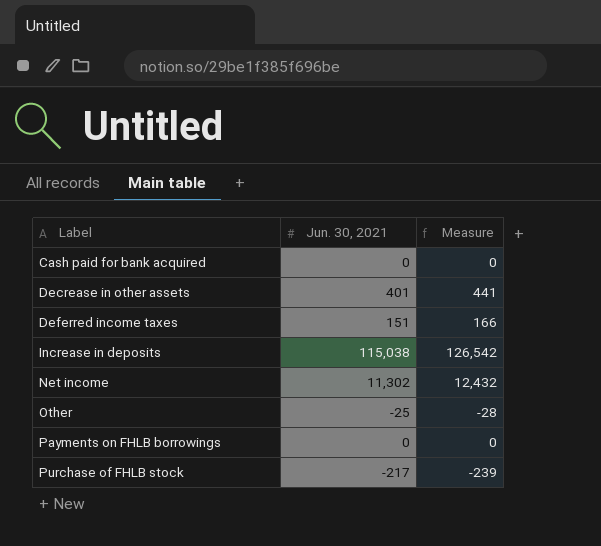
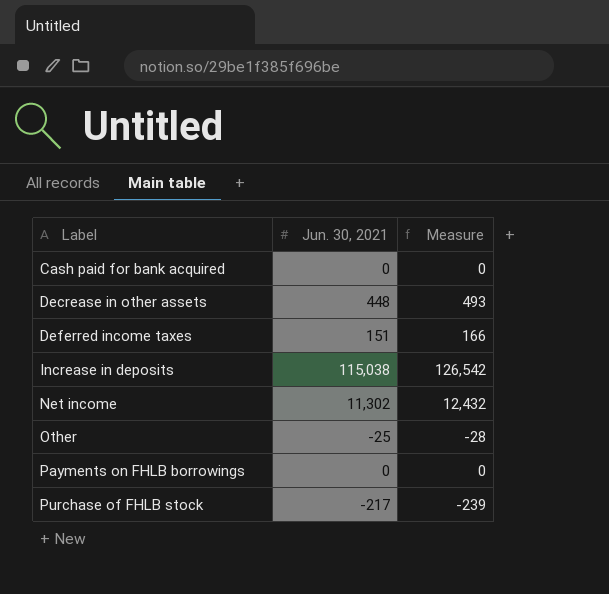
Decrease in other assets | Jun. 30, 2021: 401 -> 448
Decrease in other assets | Measure: 441 -> 493

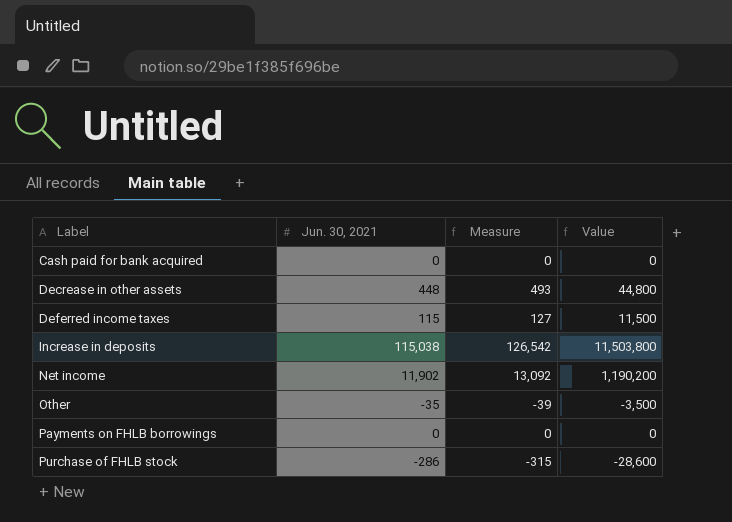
column Value | formula: none -> [Jun. 30, 2021] * 100
Deferred income taxes | Jun. 30, 2021: 151 -> 115
Deferred income taxes | Measure: 166 -> 127
Net income | Jun. 30, 2021: 11,302 -> 11,902
Net income | Measure: 12,432 -> 13,092
Other | Jun. 30, 2021: -25 -> -35
Other | Measure: -28 -> -39
Purchase of FHLB stock | Jun. 30, 2021: -217 -> -286
Purchase of FHLB stock | Measure: -239 -> -315

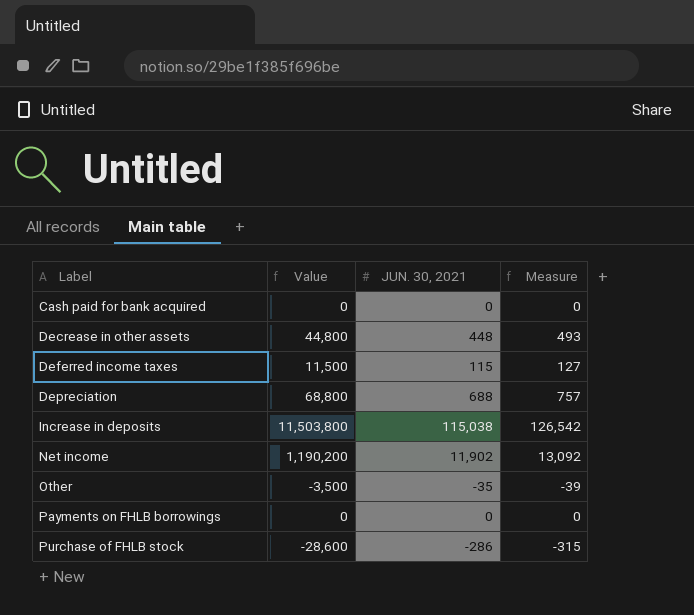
column Value | position: 4 -> 2
column name: Jun. 30, 2021 -> JUN. 30, 2021
row Depreciation: none -> 68,800 | 688 | 757

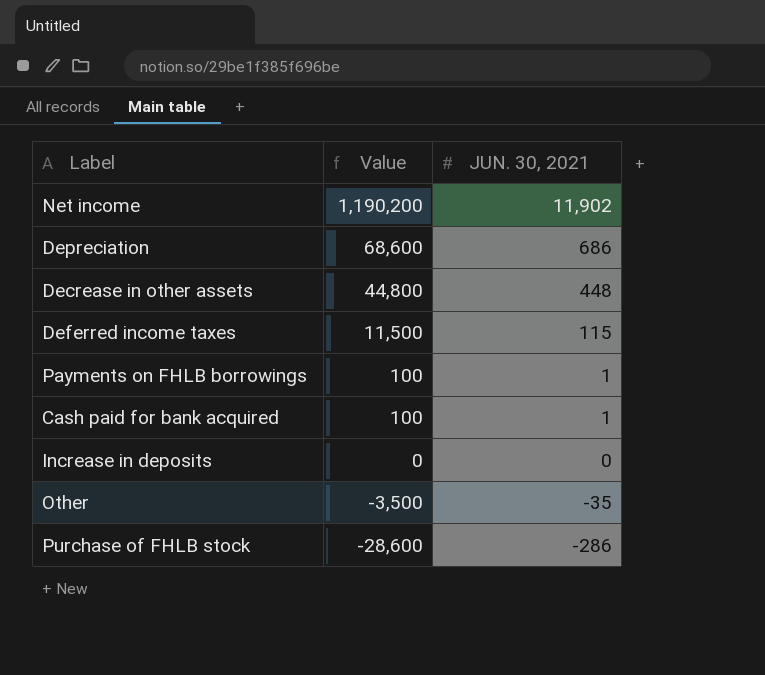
row order: Label ascending -> Value descending
column Measure | formula: [JUN. 30, 2021] * 1.1 -> none
Depreciation | Value: 68,800 -> 68,600
Depreciation | JUN. 30, 2021: 688 -> 686
Payments on FHLB borrowings | Value: 0 -> 100
Payments on FHLB borrowings | JUN. 30, 2021: 0 -> 1
Cash paid for bank acquired | Value: 0 -> 100
Cash paid for bank acquired | JUN. 30, 2021: 0 -> 1
Increase in deposits | Value: 11,503,800 -> 0
Increase in deposits | JUN. 30, 2021: 115,038 -> 0

